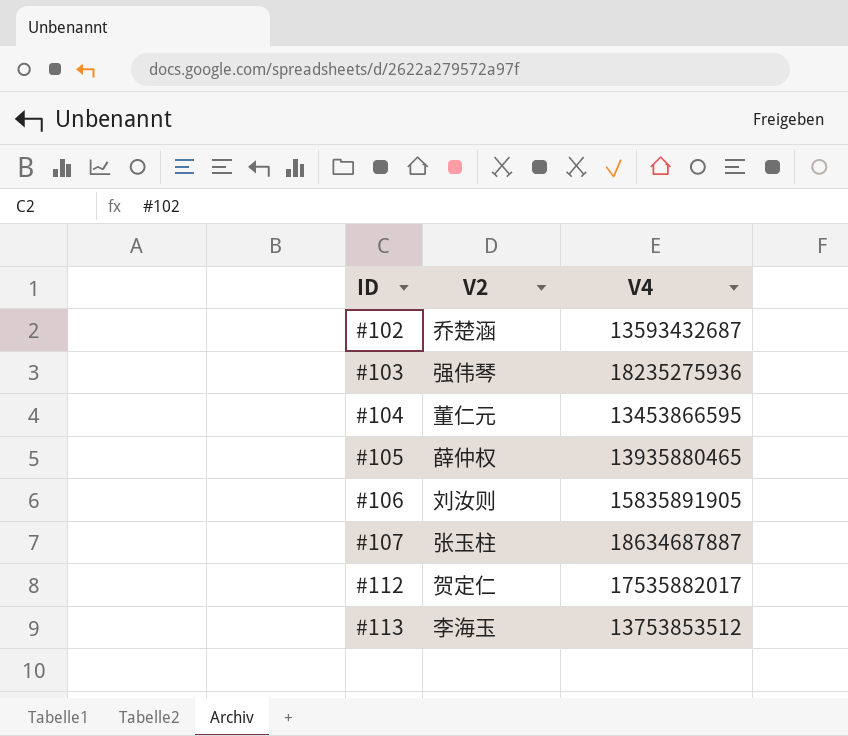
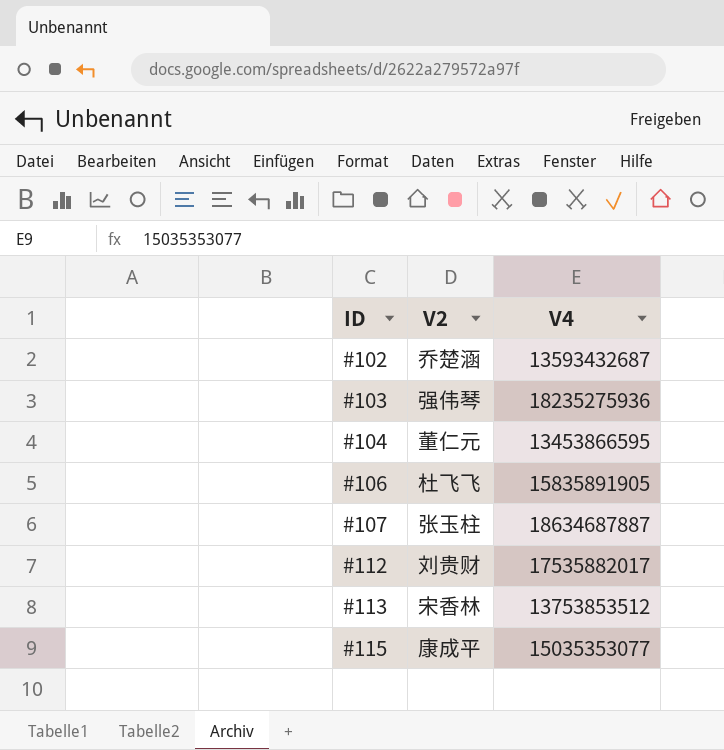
row #105: 薛仲权 | 13935880465 -> none
#106 | V2: 刘汝则 -> 杜飞飞
#112 | V2: 贺定仁 -> 刘贵财
#113 | V2: 李海玉 -> 宋香林
row #115: none -> 康成平 | 15035353077

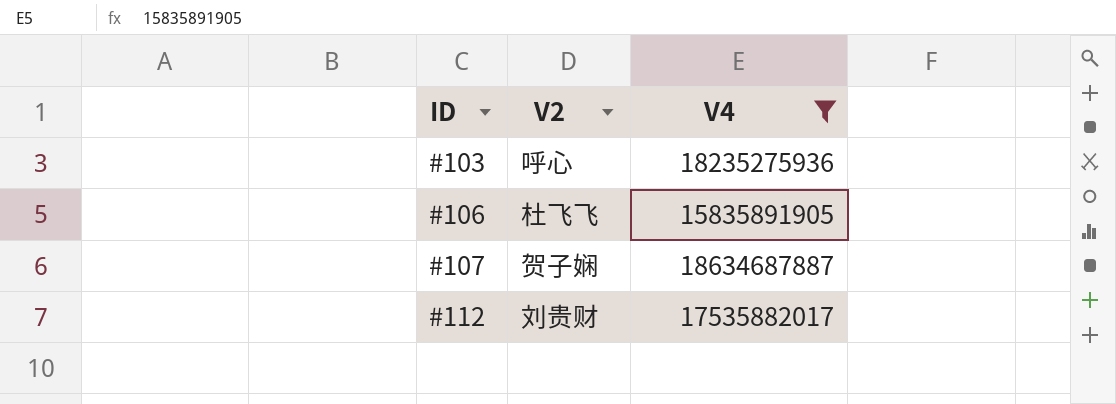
filter: none -> V4 >= 15835891905
#103 | V2: 强伟琴 -> 呼心
#107 | V2: 张玉柱 -> 贺子娴

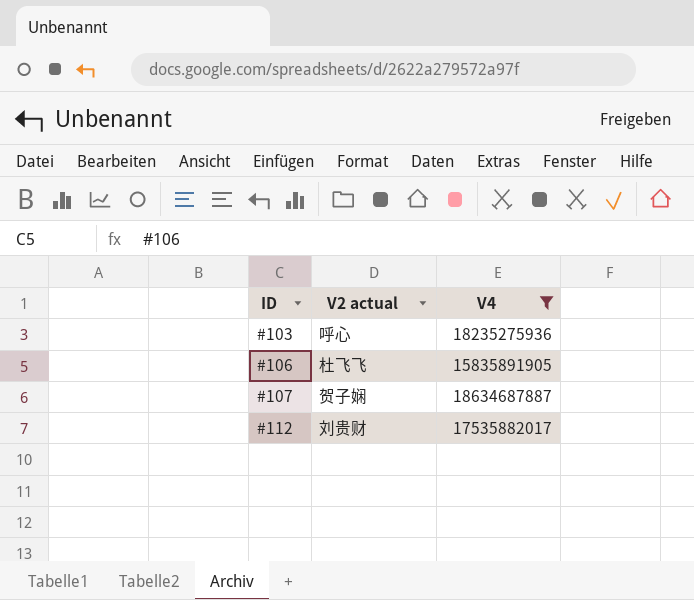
column name: V2 -> V2 actual

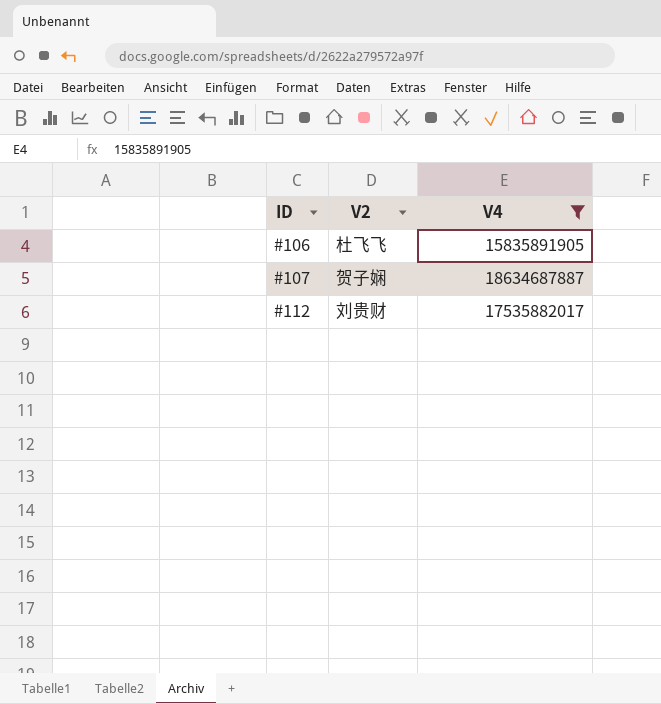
column name: V2 actual -> V2
row #103: 呼心 | 18235275936 -> none

